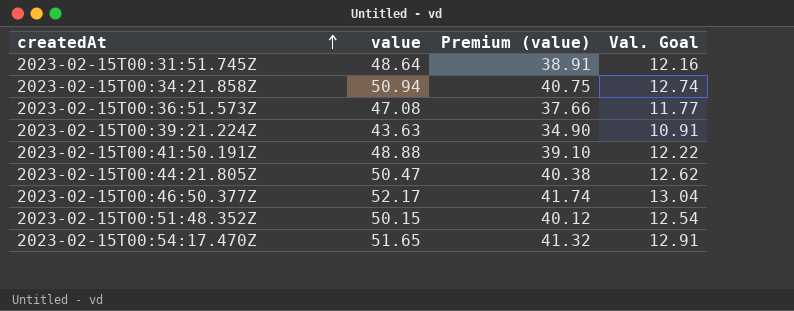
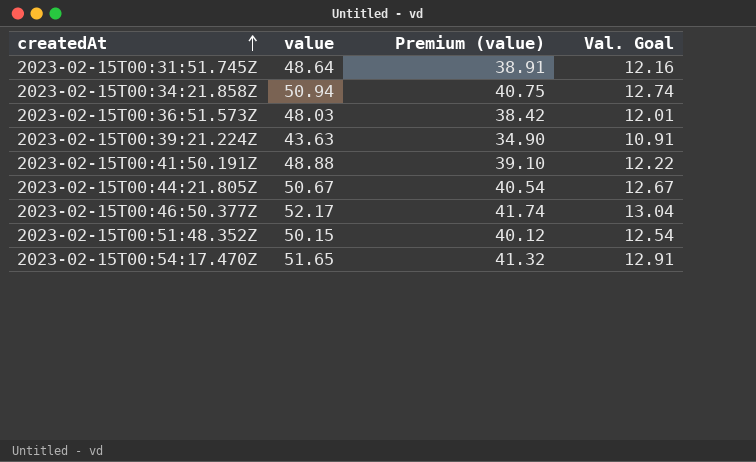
2023-02-15T00:36:51.573Z | value: 47.08 -> 48.03
2023-02-15T00:36:51.573Z | Premium (value): 37.66 -> 38.42
2023-02-15T00:36:51.573Z | Val. Goal: 11.77 -> 12.01
2023-02-15T00:44:21.805Z | value: 50.47 -> 50.67
2023-02-15T00:44:21.805Z | Premium (value): 40.38 -> 40.54
2023-02-15T00:44:21.805Z | Val. Goal: 12.62 -> 12.67

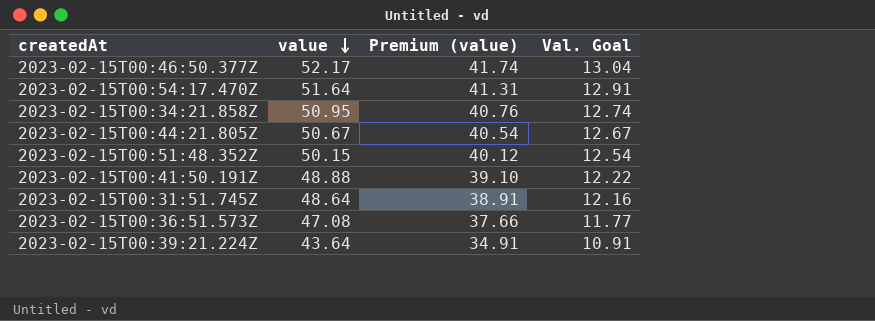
row order: createdAt ascending -> value descending
2023-02-15T00:54:17.470Z | value: 51.65 -> 51.64
2023-02-15T00:54:17.470Z | Premium (value): 41.32 -> 41.31
2023-02-15T00:34:21.858Z | value: 50.94 -> 50.95
2023-02-15T00:34:21.858Z | Premium (value): 40.75 -> 40.76
2023-02-15T00:36:51.573Z | value: 48.03 -> 47.08
2023-02-15T00:36:51.573Z | Premium (value): 38.42 -> 37.66
2023-02-15T00:36:51.573Z | Val. Goal: 12.01 -> 11.77
2023-02-15T00:39:21.224Z | value: 43.63 -> 43.64
2023-02-15T00:39:21.224Z | Premium (value): 34.90 -> 34.91

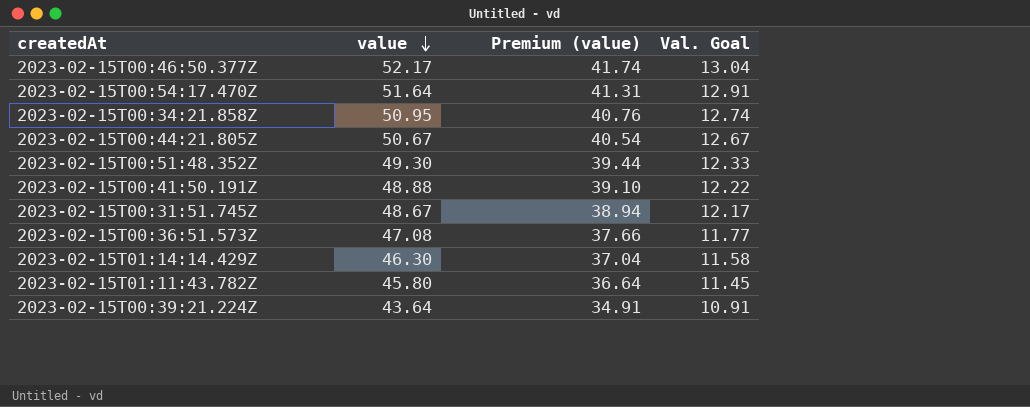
2023-02-15T00:51:48.352Z | value: 50.15 -> 49.30
2023-02-15T00:51:48.352Z | Premium (value): 40.12 -> 39.44
2023-02-15T00:51:48.352Z | Val. Goal: 12.54 -> 12.33
2023-02-15T00:31:51.745Z | value: 48.64 -> 48.67
2023-02-15T00:31:51.745Z | Premium (value): 38.91 -> 38.94
2023-02-15T00:31:51.745Z | Val. Goal: 12.16 -> 12.17
row 2023-02-15T01:14:14.429Z: none -> 46.30 | 37.04 | 11.58
row 2023-02-15T01:11:43.782Z: none -> 45.80 | 36.64 | 11.45

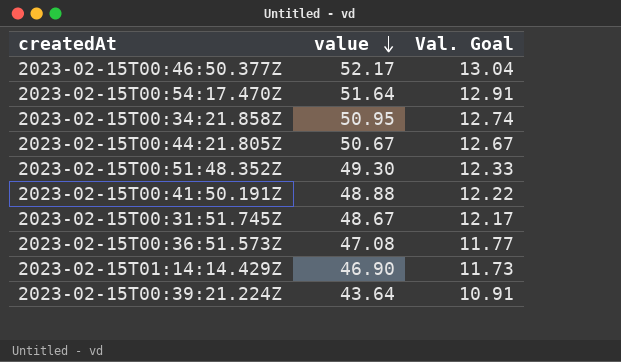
column Premium (value) | formula: [value] * 0.8 -> none
row 2023-02-15T01:11:43.782Z: 45.80 | 36.64 | 11.45 -> none
2023-02-15T01:14:14.429Z | value: 46.30 -> 46.90
2023-02-15T01:14:14.429Z | Val. Goal: 11.58 -> 11.73

